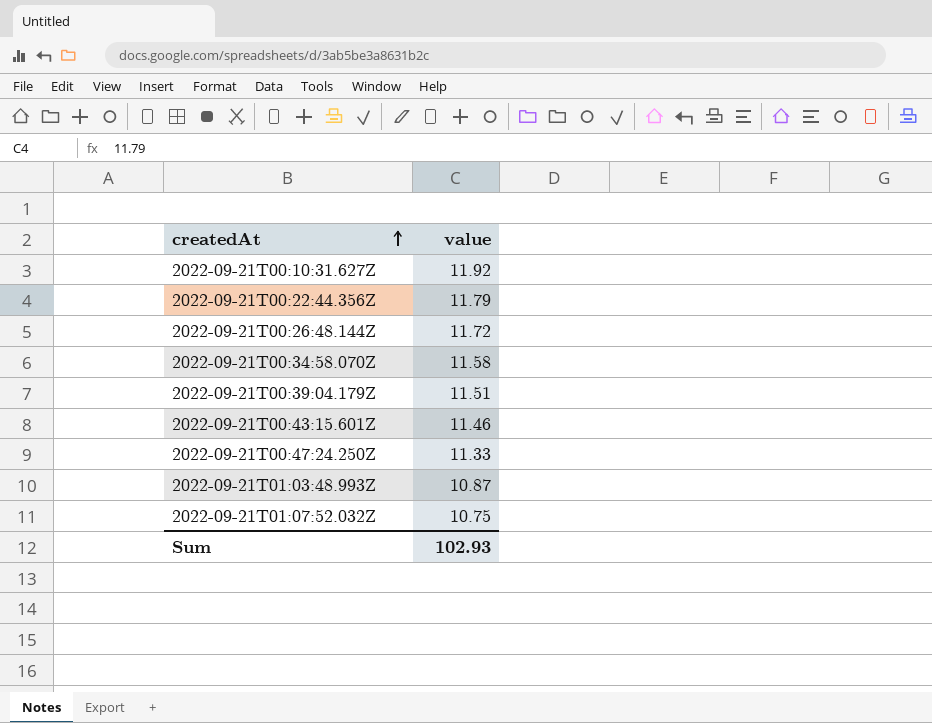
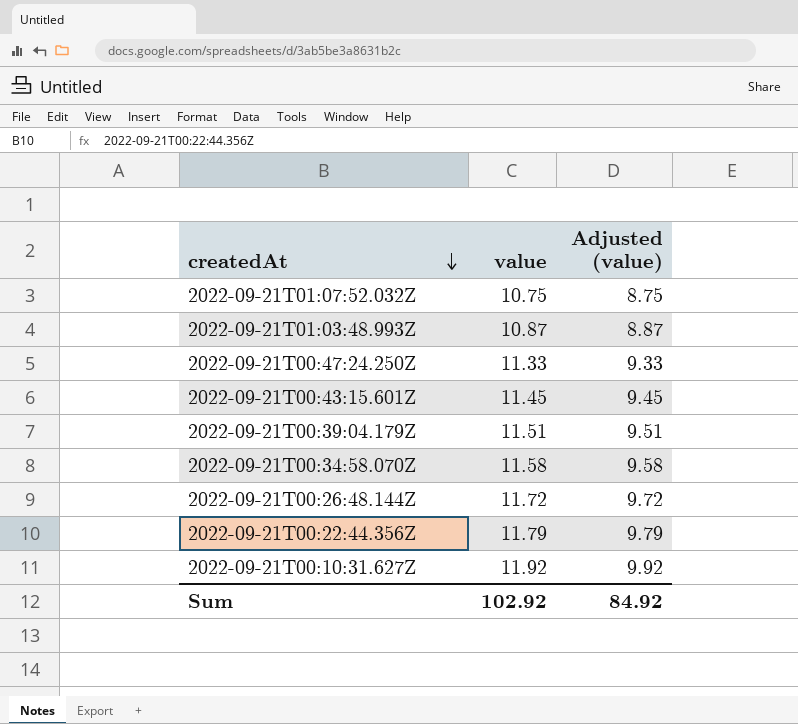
row order: createdAt ascending -> createdAt descending
column Adjusted (value) | formula: none -> [value] - 2
2022-09-21T00:43:15.601Z | value: 11.46 -> 11.45
Sum | value: 102.93 -> 102.92

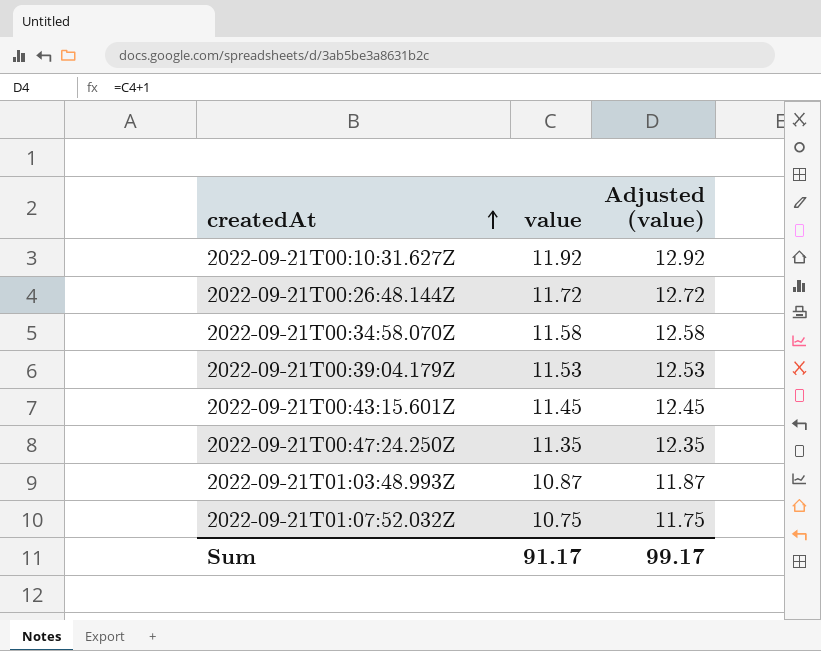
row order: createdAt descending -> createdAt ascending
column Adjusted (value) | formula: [value] - 2 -> [value] + 1
row 2022-09-21T00:22:44.356Z: 11.79 | 9.79 -> none
2022-09-21T00:39:04.179Z | value: 11.51 -> 11.53
2022-09-21T00:47:24.250Z | value: 11.33 -> 11.35
Sum | value: 102.92 -> 91.17
Sum | Adjusted (value): 84.92 -> 99.17

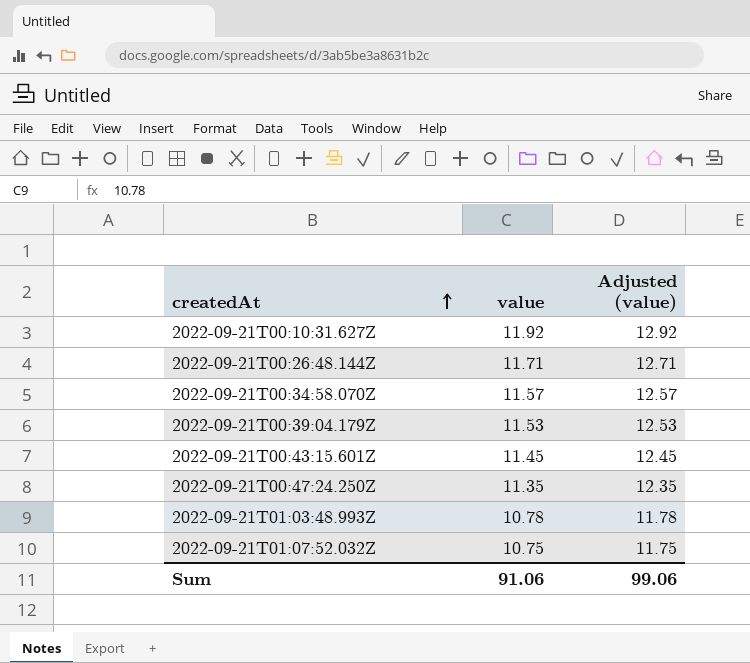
2022-09-21T00:26:48.144Z | value: 11.72 -> 11.71
2022-09-21T00:26:48.144Z | Adjusted (value): 12.72 -> 12.71
2022-09-21T00:34:58.070Z | value: 11.58 -> 11.57
2022-09-21T00:34:58.070Z | Adjusted (value): 12.58 -> 12.57
2022-09-21T01:03:48.993Z | value: 10.87 -> 10.78
2022-09-21T01:03:48.993Z | Adjusted (value): 11.87 -> 11.78
Sum | value: 91.17 -> 91.06
Sum | Adjusted (value): 99.17 -> 99.06

